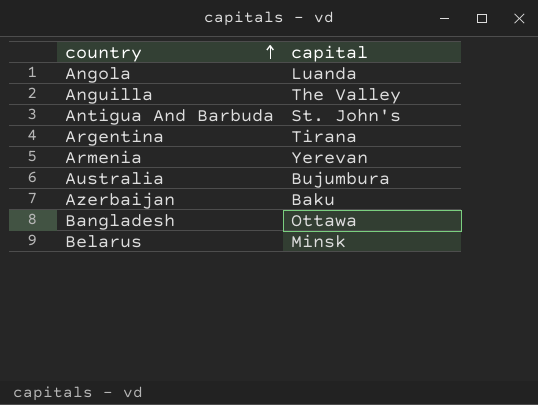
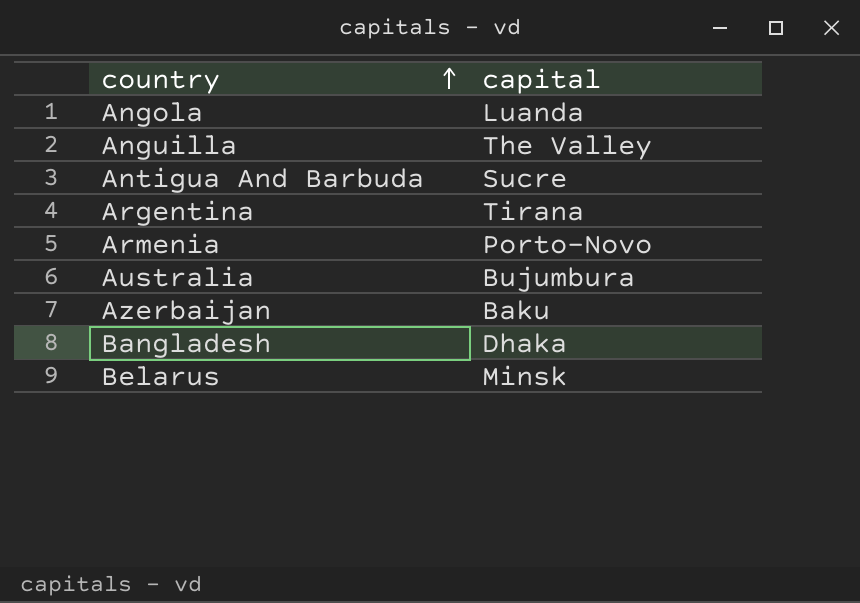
Antigua And Barbuda | capital: St. John's -> Sucre
Armenia | capital: Yerevan -> Porto-Novo
Bangladesh | capital: Ottawa -> Dhaka

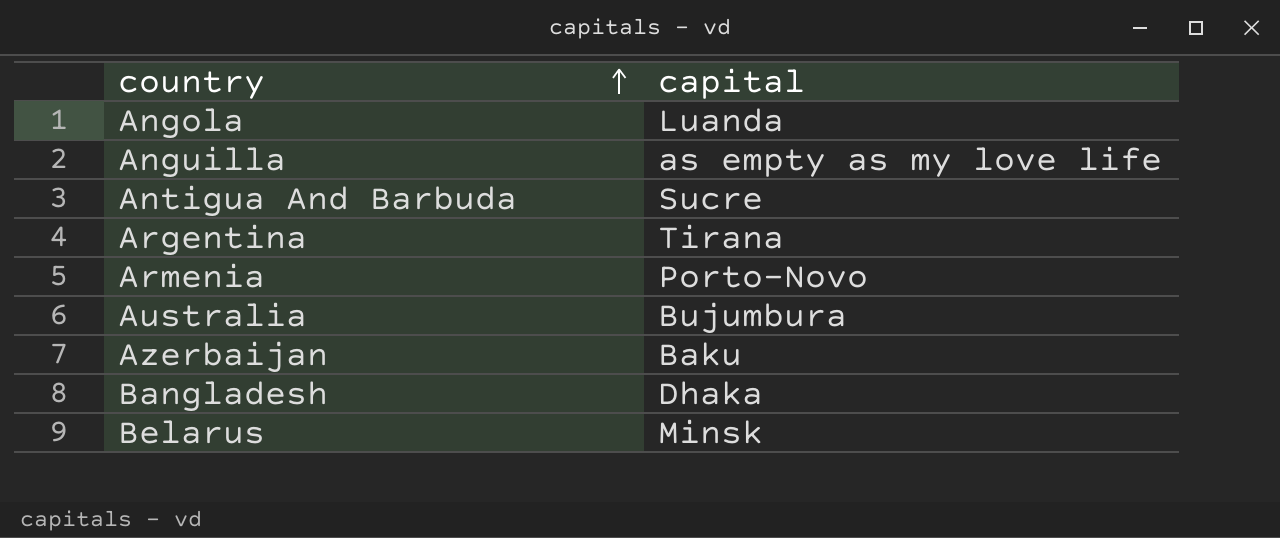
Anguilla | capital: The Valley -> as empty as my love life

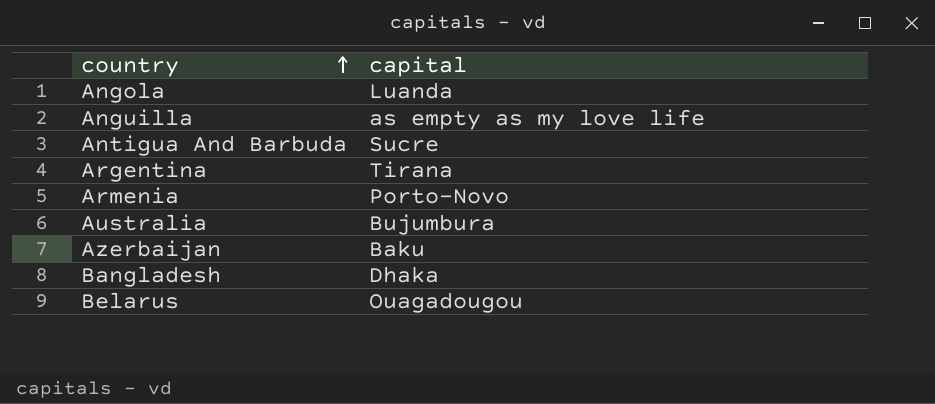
Belarus | capital: Minsk -> Ouagadougou

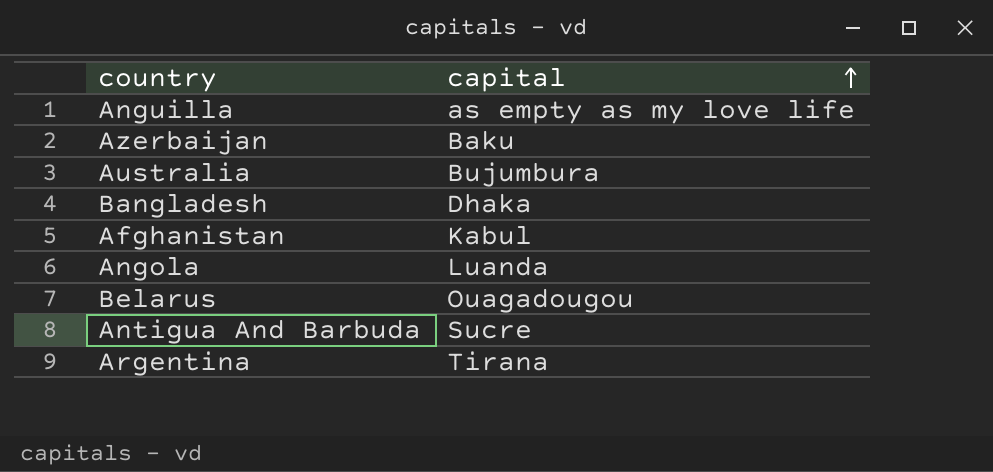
row order: country ascending -> capital ascending
row Armenia: Porto-Novo -> none
row Afghanistan: none -> Kabul

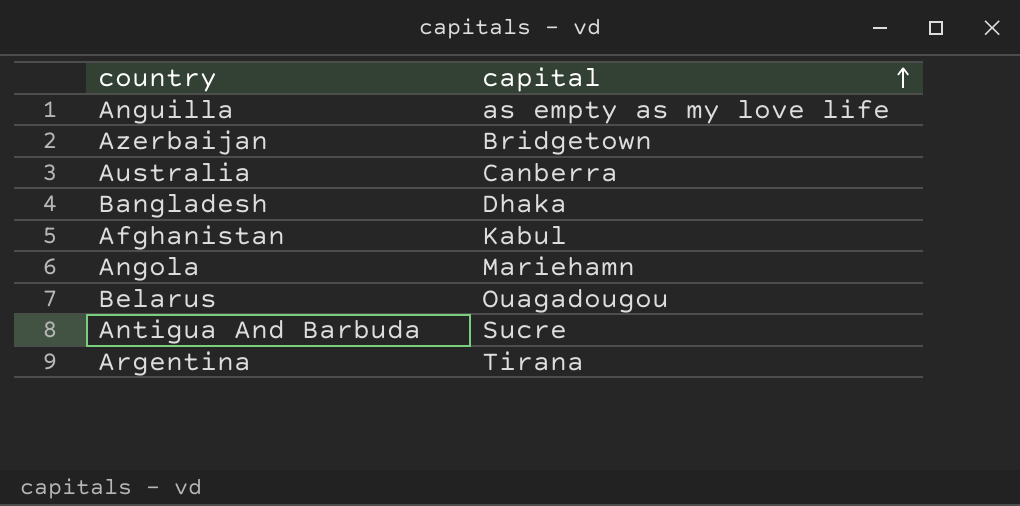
Azerbaijan | capital: Baku -> Bridgetown
Australia | capital: Bujumbura -> Canberra
Angola | capital: Luanda -> Mariehamn

